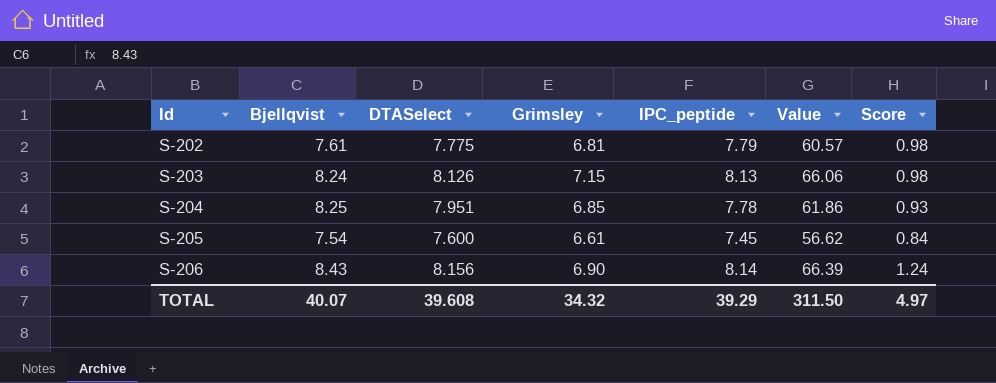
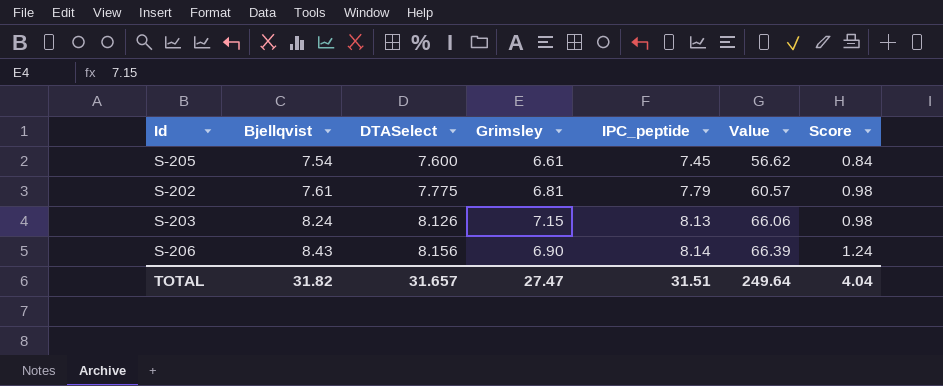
row order: Id ascending -> Bjellqvist ascending
row S-204: 8.25 | 7.951 | 6.85 | 7.78 | 61.86 | 0.93 -> none
TOTAL | Bjellqvist: 40.07 -> 31.82
TOTAL | DTASelect: 39.608 -> 31.657
TOTAL | Grimsley: 34.32 -> 27.47
TOTAL | IPC_peptide: 39.29 -> 31.51
TOTAL | Value: 311.50 -> 249.64
TOTAL | Score: 4.97 -> 4.04

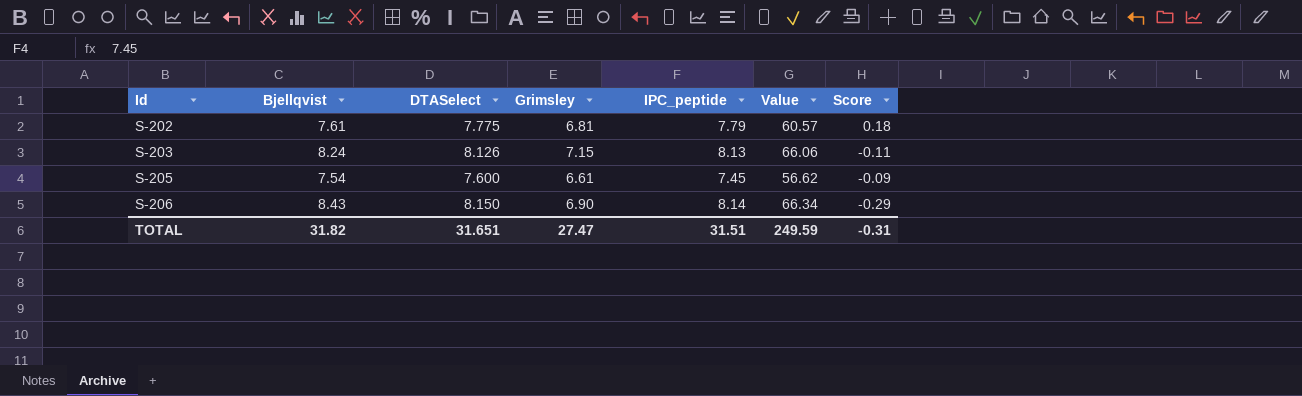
row order: Bjellqvist ascending -> Id ascending
column Score | formula: [IPC_peptide] - [Grimsley] -> [IPC_peptide] - [Bjellqvist]
S-206 | DTASelect: 8.156 -> 8.150
S-206 | Value: 66.39 -> 66.34
TOTAL | DTASelect: 31.657 -> 31.651
TOTAL | Value: 249.64 -> 249.59
TOTAL | Score: 4.04 -> -0.31

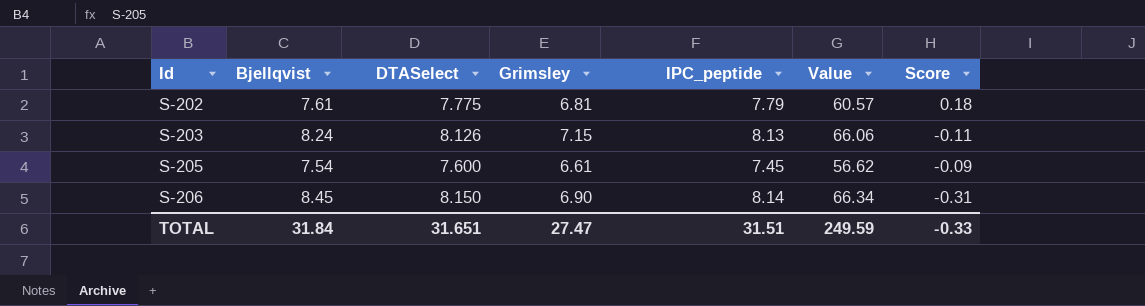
S-206 | Bjellqvist: 8.43 -> 8.45
S-206 | Score: -0.29 -> -0.31
TOTAL | Bjellqvist: 31.82 -> 31.84
TOTAL | Score: -0.31 -> -0.33

